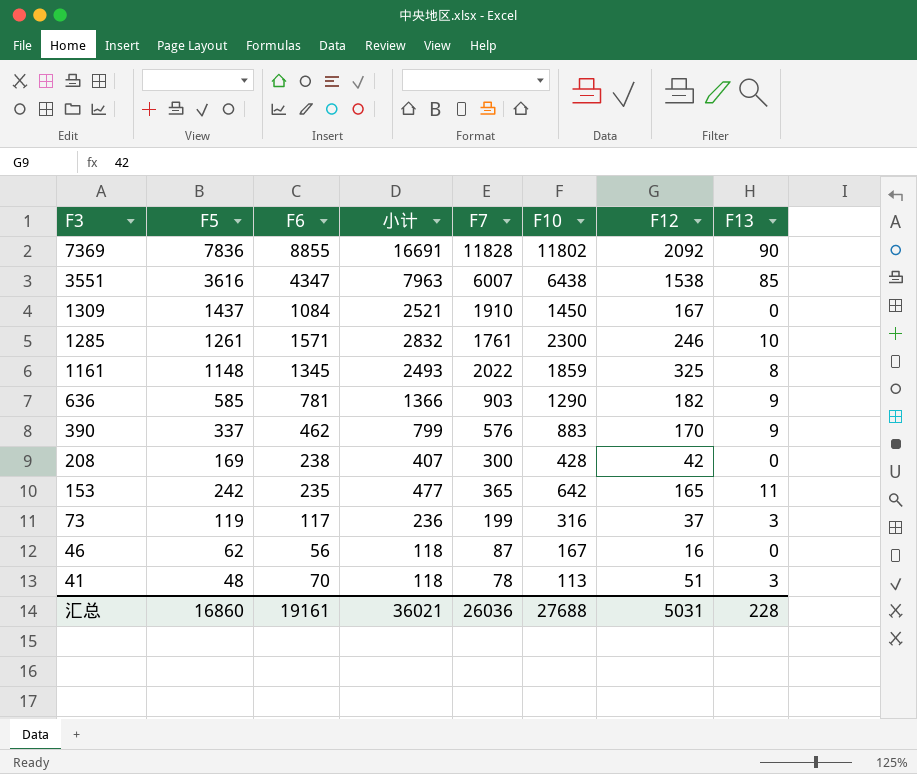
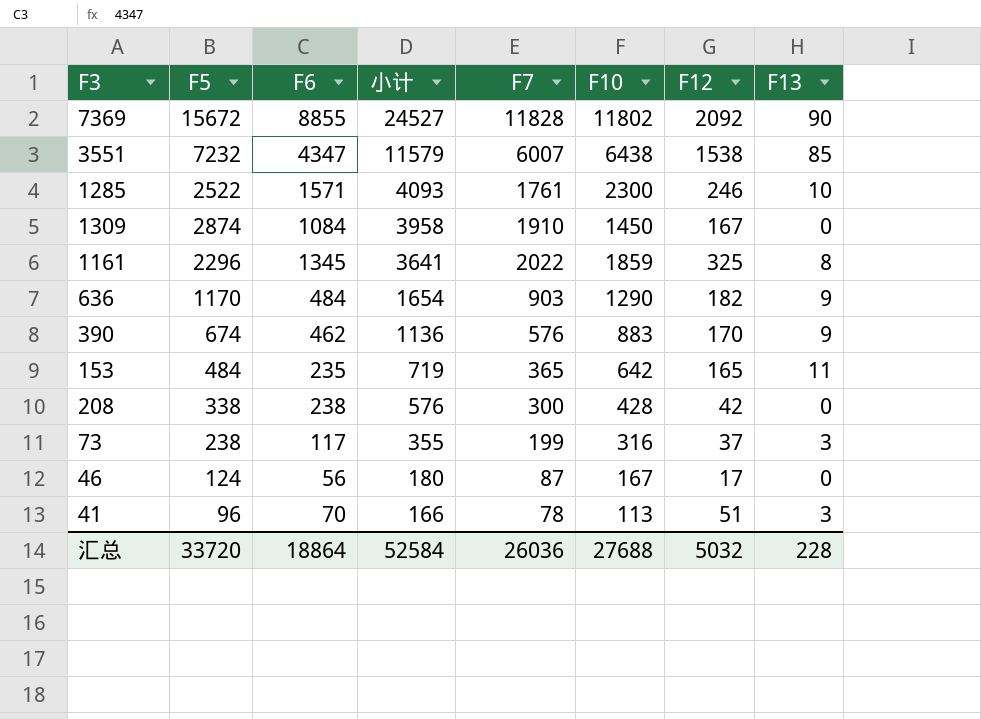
row order: F3 descending -> 小计 descending
7369 | F5: 7836 -> 15672
7369 | 小计: 16691 -> 24527
3551 | F5: 3616 -> 7232
3551 | 小计: 7963 -> 11579
1285 | F5: 1261 -> 2522
1285 | 小计: 2832 -> 4093
1309 | F5: 1437 -> 2874
1309 | 小计: 2521 -> 3958
1161 | F5: 1148 -> 2296
1161 | 小计: 2493 -> 3641
636 | F5: 585 -> 1170
636 | F6: 781 -> 484
636 | 小计: 1366 -> 1654
390 | F5: 337 -> 674
390 | 小计: 799 -> 1136
153 | F5: 242 -> 484
153 | 小计: 477 -> 719
208 | F5: 169 -> 338
208 | 小计: 407 -> 576
73 | F5: 119 -> 238
73 | 小计: 236 -> 355
46 | F5: 62 -> 124
46 | 小计: 118 -> 180
46 | F12: 16 -> 17
41 | F5: 48 -> 96
41 | 小计: 118 -> 166
汇总 | F5: 16860 -> 33720
汇总 | F6: 19161 -> 18864
汇总 | 小计: 36021 -> 52584
汇总 | F12: 5031 -> 5032

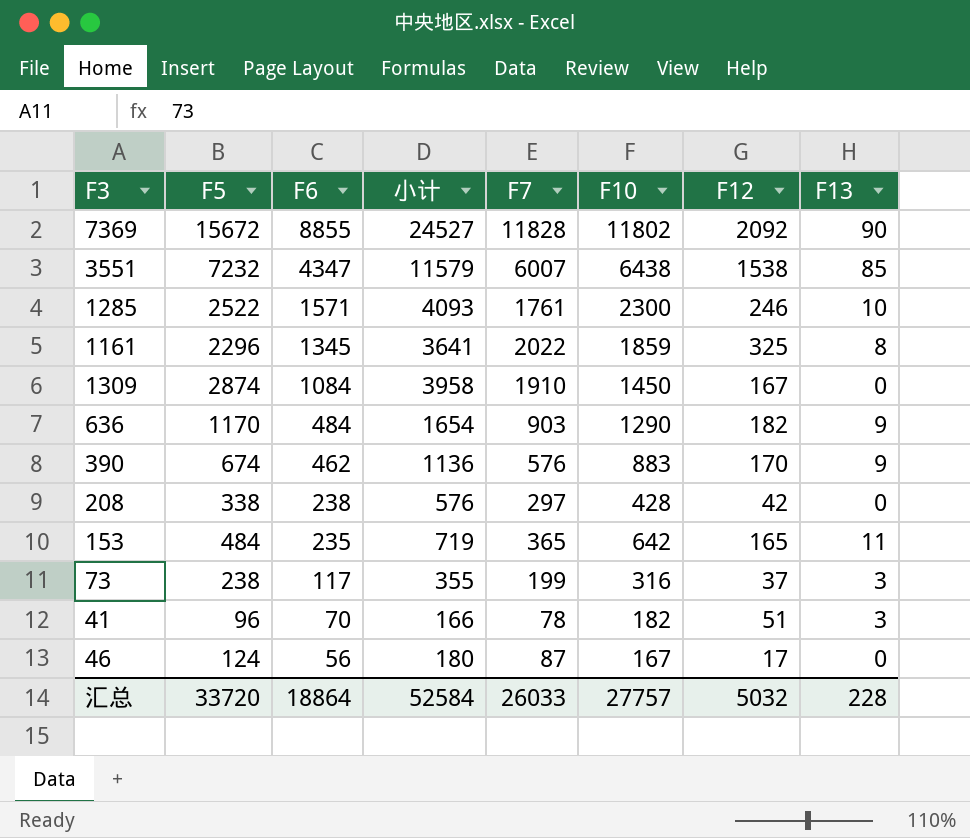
row order: 小计 descending -> F6 descending
208 | F7: 300 -> 297
41 | F10: 113 -> 182
汇总 | F7: 26036 -> 26033
汇总 | F10: 27688 -> 27757

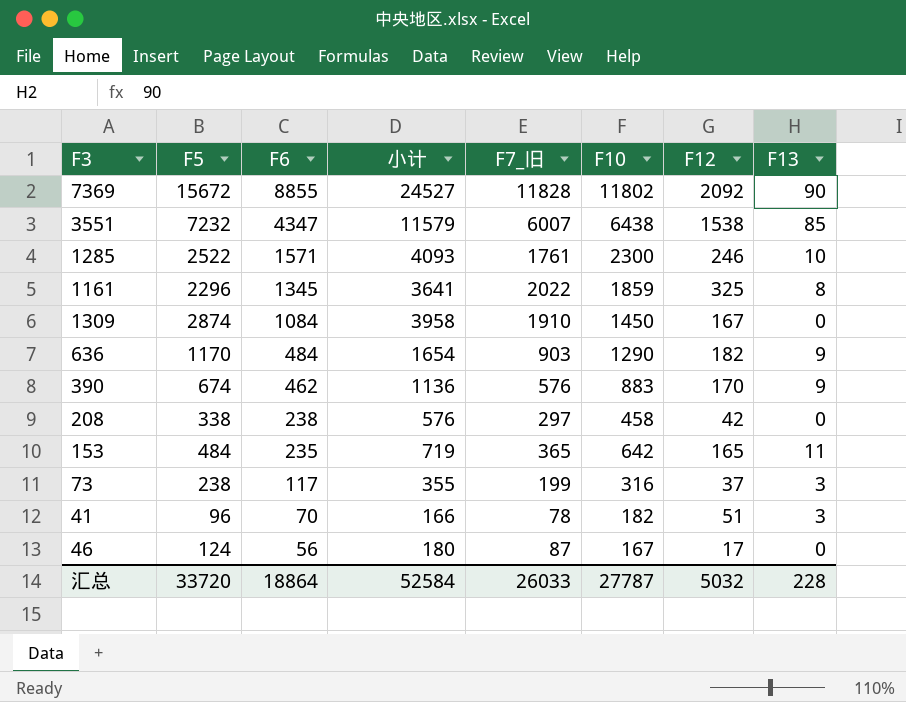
column name: F7 -> F7_旧
208 | F10: 428 -> 458
汇总 | F10: 27757 -> 27787

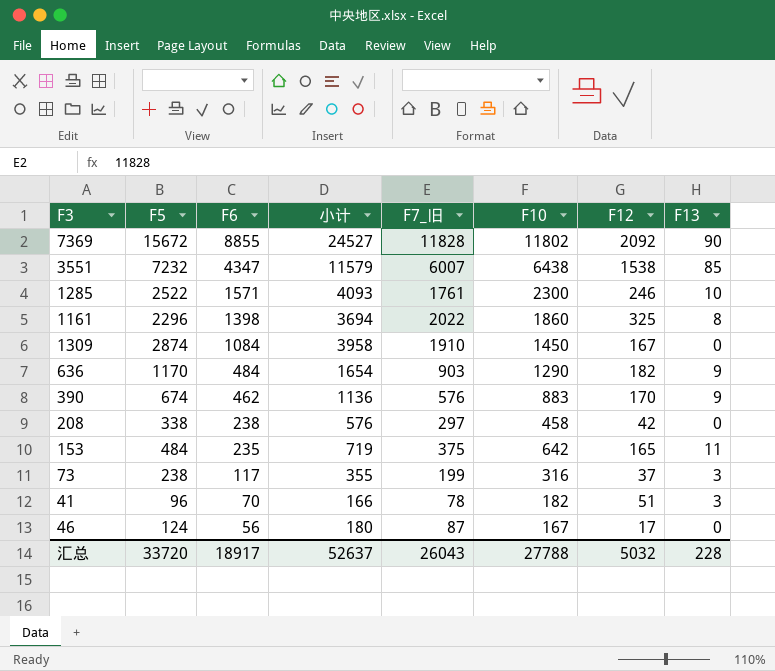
1161 | F6: 1345 -> 1398
1161 | 小计: 3641 -> 3694
1161 | F10: 1859 -> 1860
153 | F7_旧: 365 -> 375
汇总 | F6: 18864 -> 18917
汇总 | 小计: 52584 -> 52637
汇总 | F7_旧: 26033 -> 26043
汇总 | F10: 27787 -> 27788

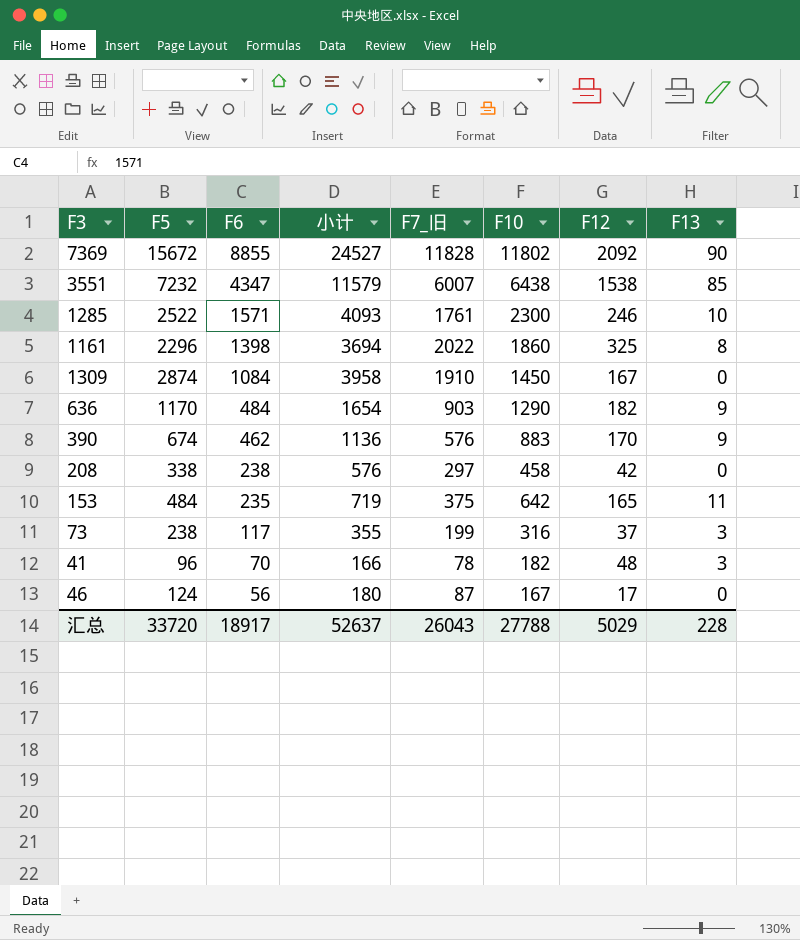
41 | F12: 51 -> 48
汇总 | F12: 5032 -> 5029

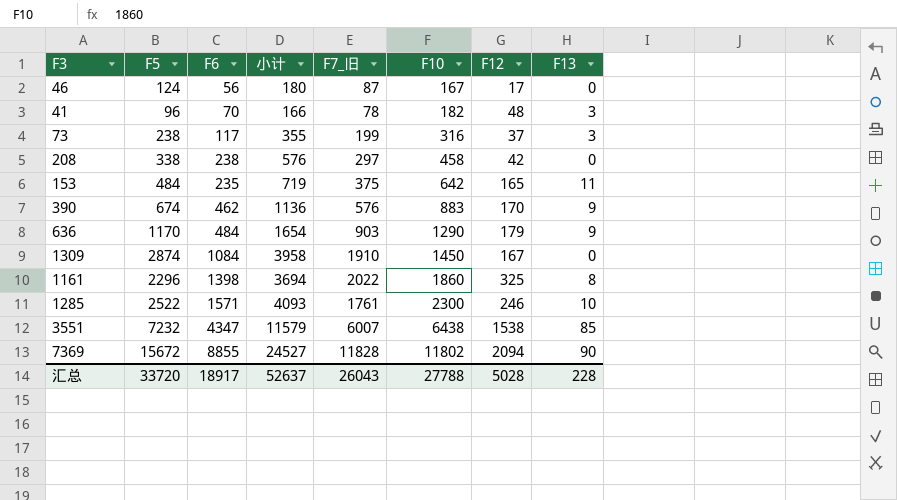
row order: F6 descending -> F10 ascending
636 | F12: 182 -> 179
7369 | F12: 2092 -> 2094
汇总 | F12: 5029 -> 5028

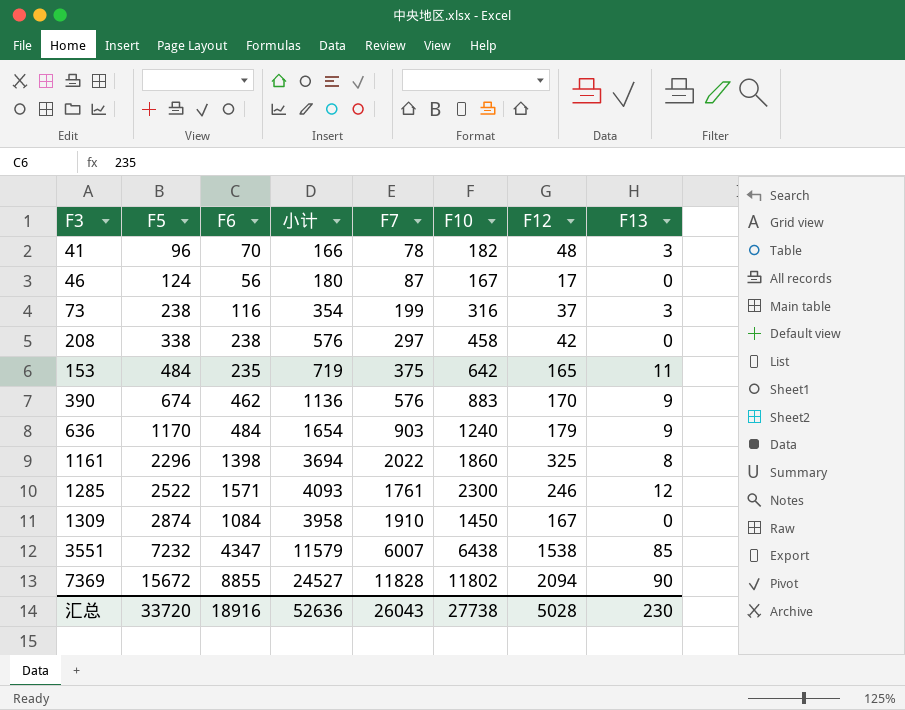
row order: F10 ascending -> F5 ascending
column name: F7_旧 -> F7
73 | F6: 117 -> 116
73 | 小计: 355 -> 354
636 | F10: 1290 -> 1240
1285 | F13: 10 -> 12
汇总 | F6: 18917 -> 18916
汇总 | 小计: 52637 -> 52636
汇总 | F10: 27788 -> 27738
汇总 | F13: 228 -> 230

